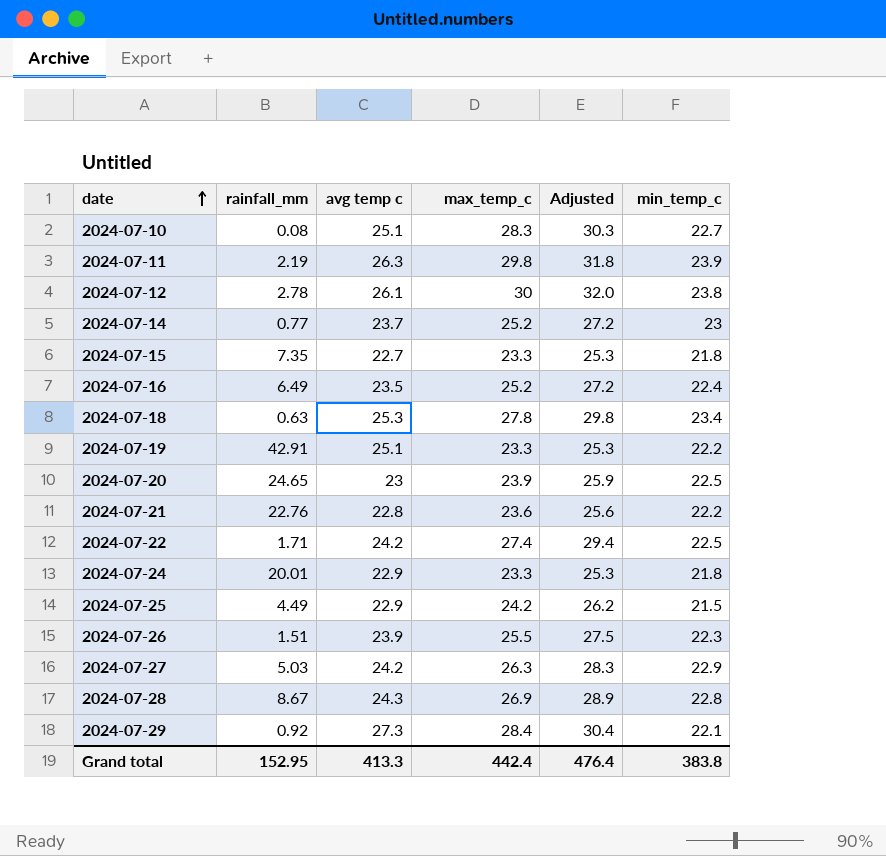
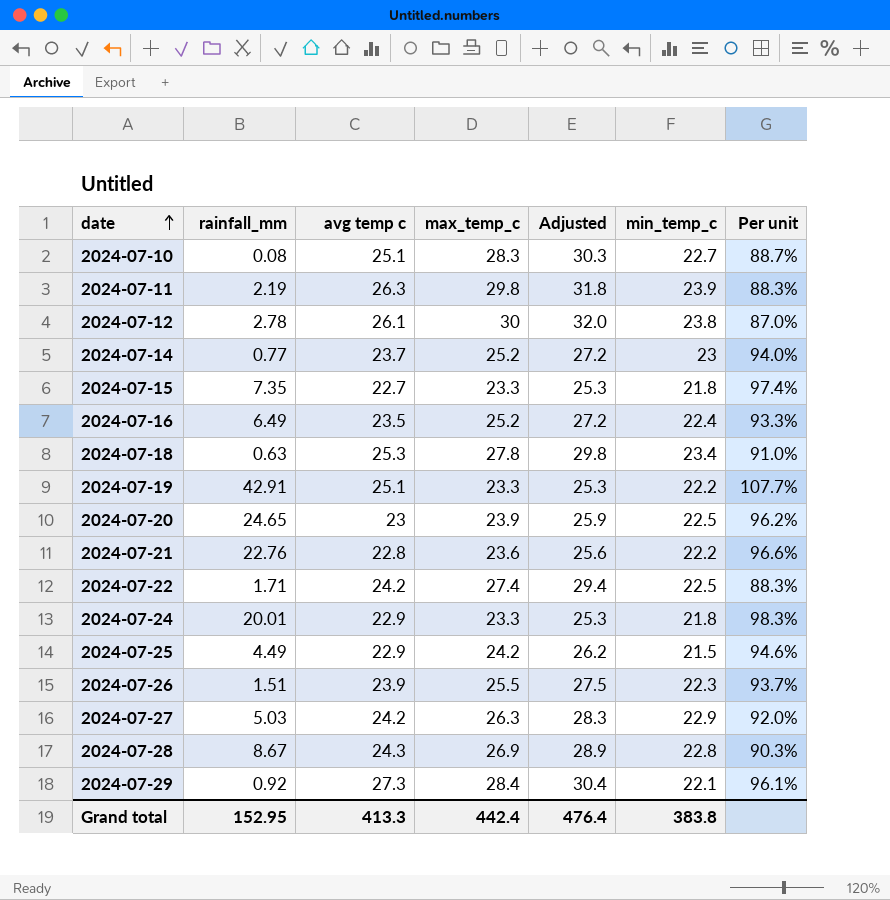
column Per unit | formula: none -> [avg temp c] / [max_temp_c]

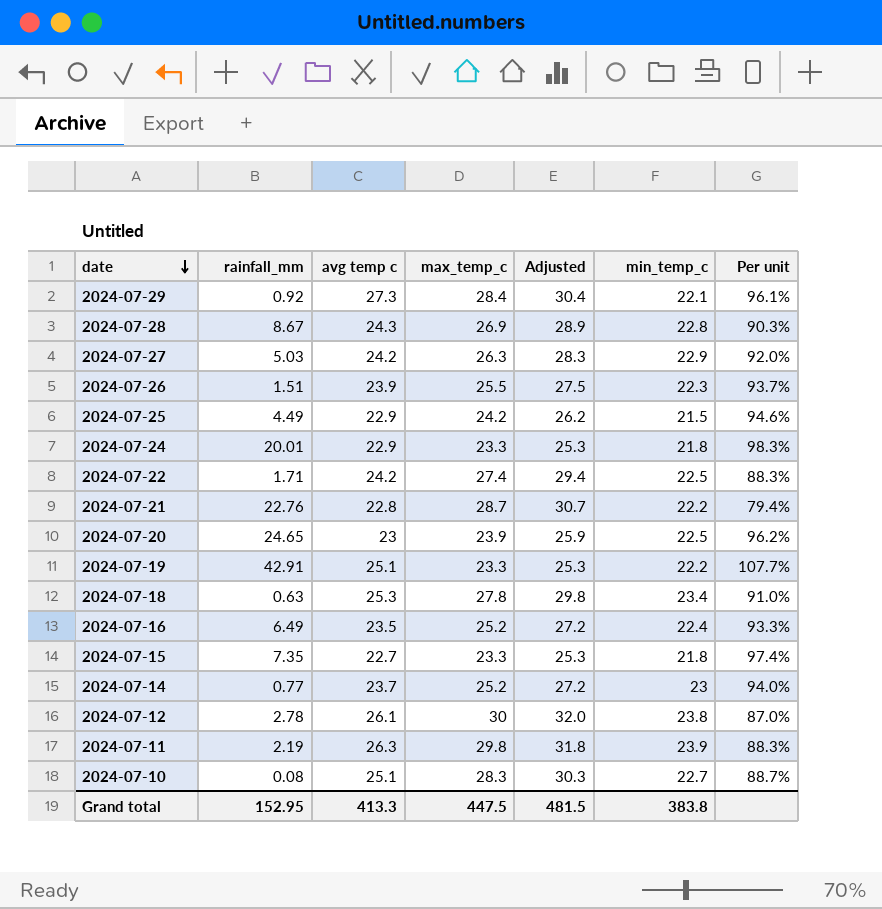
row order: date ascending -> date descending
2024-07-21 | max_temp_c: 23.6 -> 28.7
2024-07-21 | Adjusted: 25.6 -> 30.7
2024-07-21 | Per unit: 96.6% -> 79.4%
Grand total | max_temp_c: 442.4 -> 447.5
Grand total | Adjusted: 476.4 -> 481.5

